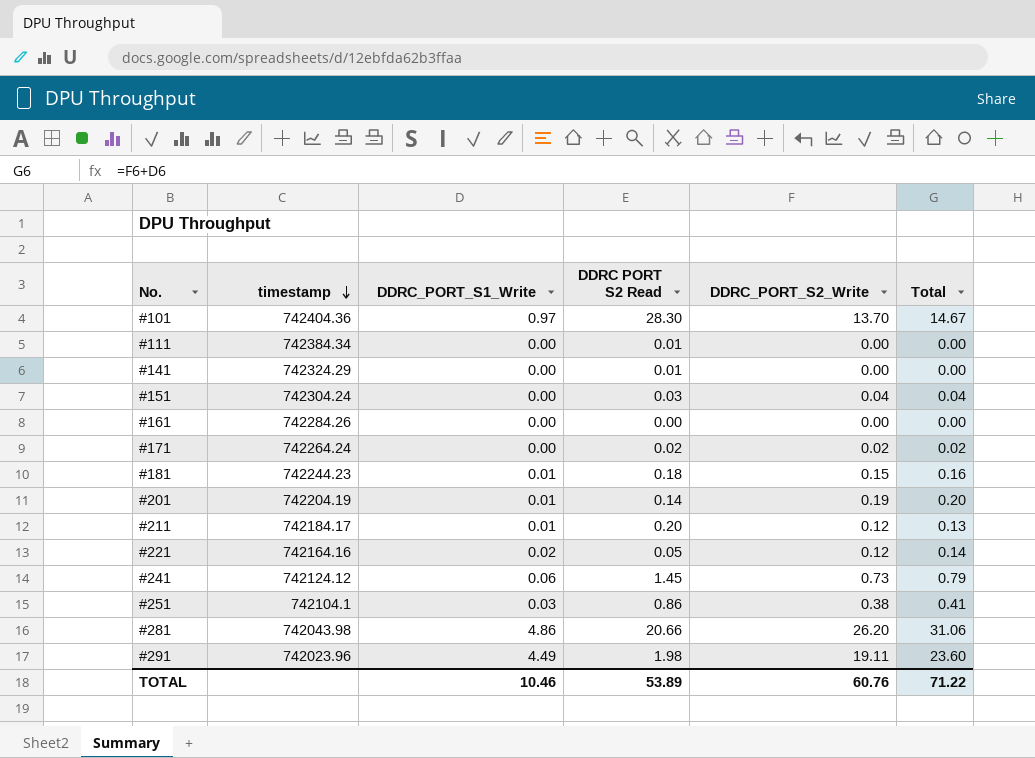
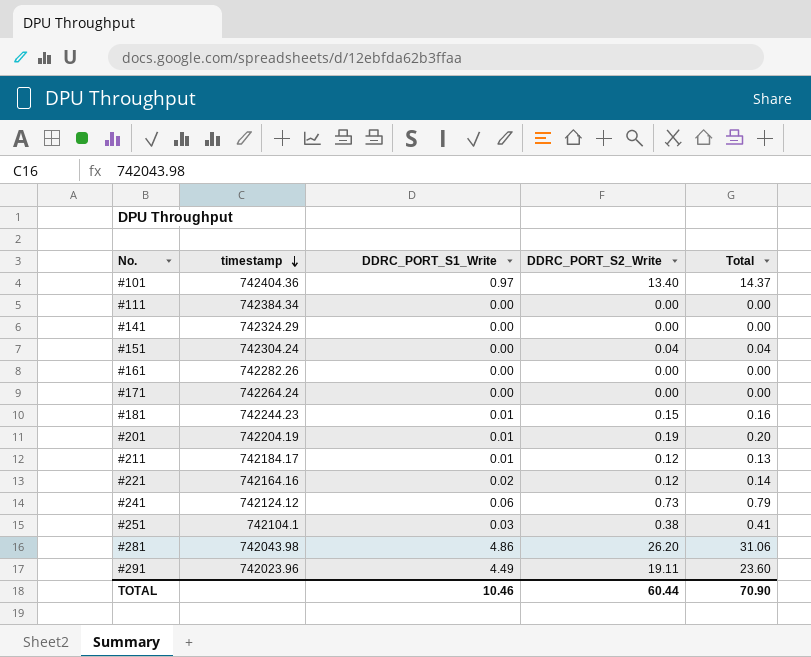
column DDRC PORT S2 Read | position: 4 -> none
#101 | DDRC_PORT_S2_Write: 13.70 -> 13.40
#101 | Total: 14.67 -> 14.37
#161 | timestamp: 742284.26 -> 742282.26
#171 | DDRC_PORT_S2_Write: 0.02 -> 0.00
#171 | Total: 0.02 -> 0.00
TOTAL | DDRC_PORT_S2_Write: 60.76 -> 60.44
TOTAL | Total: 71.22 -> 70.90

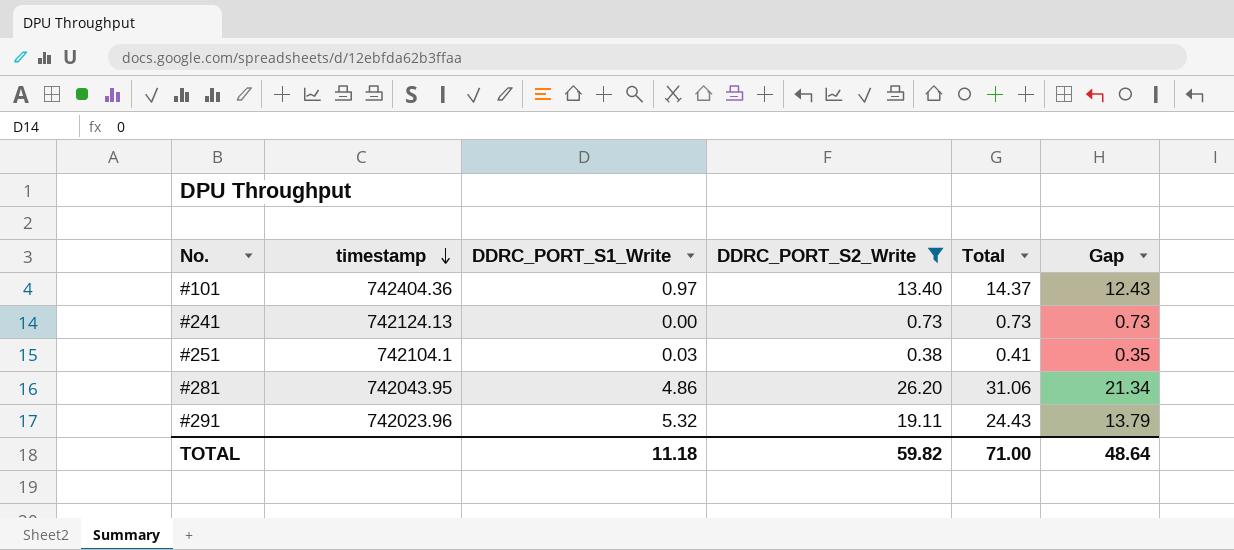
filter: none -> DDRC_PORT_S2_Write >= 0.38
column Gap | formula: none -> [DDRC_PORT_S2_Write] - [DDRC_PORT_S1_Write]
#241 | timestamp: 742124.12 -> 742124.13
#241 | DDRC_PORT_S1_Write: 0.06 -> 0.00
#241 | Total: 0.79 -> 0.73
#281 | timestamp: 742043.98 -> 742043.95
#291 | DDRC_PORT_S1_Write: 4.49 -> 5.32
#291 | Total: 23.60 -> 24.43
TOTAL | DDRC_PORT_S1_Write: 10.46 -> 11.18
TOTAL | DDRC_PORT_S2_Write: 60.44 -> 59.82
TOTAL | Total: 70.90 -> 71.00

